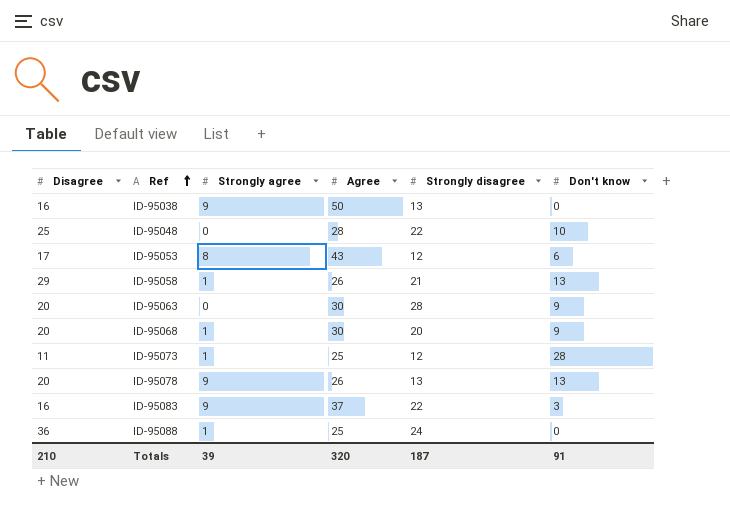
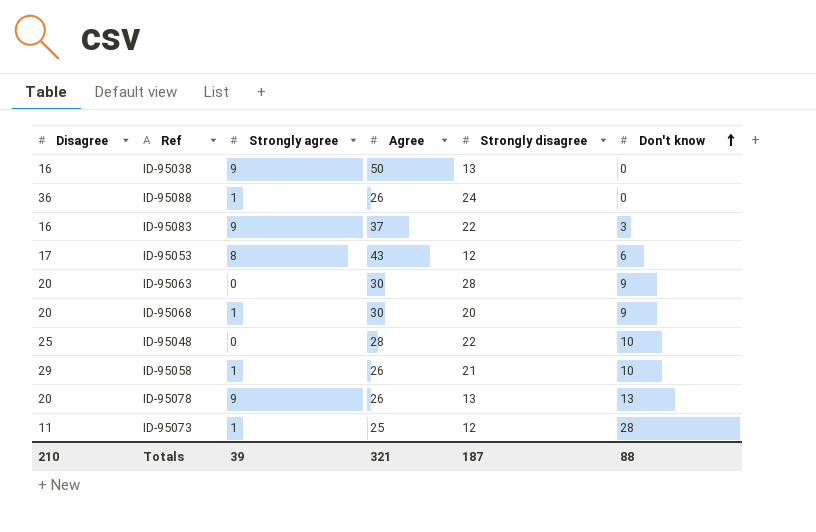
row order: Ref ascending -> Don't know ascending
ID-95088 | Agree: 25 -> 26
ID-95058 | Don't know: 13 -> 10
Totals | Agree: 320 -> 321
Totals | Don't know: 91 -> 88

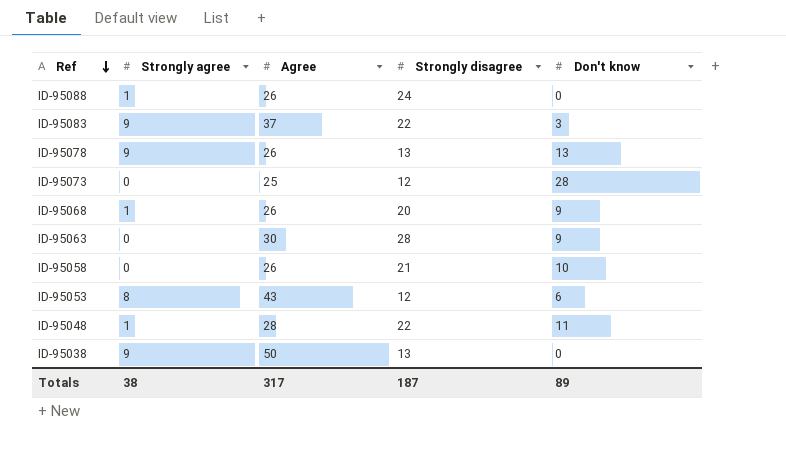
row order: Don't know ascending -> Ref descending
column Disagree | position: 1 -> none
ID-95073 | Strongly agree: 1 -> 0
ID-95068 | Agree: 30 -> 26
ID-95058 | Strongly agree: 1 -> 0
ID-95048 | Strongly agree: 0 -> 1
ID-95048 | Don't know: 10 -> 11
Totals | Strongly agree: 39 -> 38
Totals | Agree: 321 -> 317
Totals | Don't know: 88 -> 89

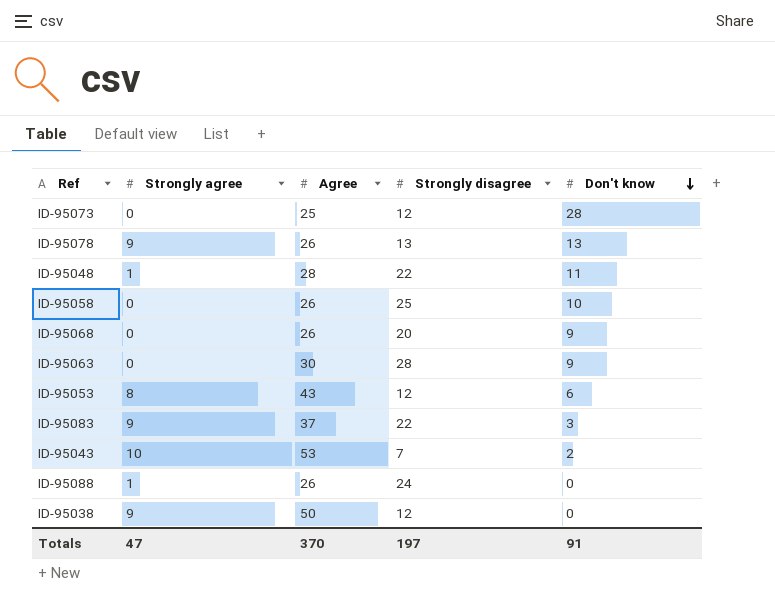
row order: Ref descending -> Don't know descending
ID-95058 | Strongly disagree: 21 -> 25
ID-95068 | Strongly agree: 1 -> 0
row ID-95043: none -> 10 | 53 | 7 | 2
ID-95038 | Strongly disagree: 13 -> 12
Totals | Strongly agree: 38 -> 47
Totals | Agree: 317 -> 370
Totals | Strongly disagree: 187 -> 197
Totals | Don't know: 89 -> 91

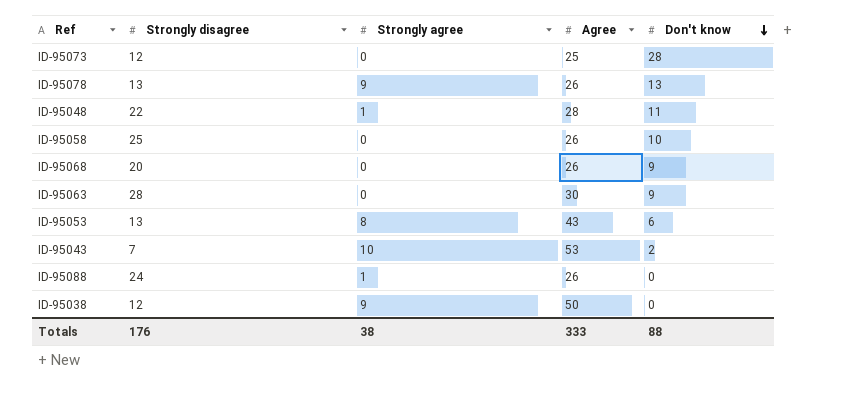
column Strongly disagree | position: 4 -> 2
row ID-95083: 9 | 37 | 22 | 3 -> none
ID-95053 | Strongly disagree: 12 -> 13
Totals | Strongly disagree: 197 -> 176
Totals | Strongly agree: 47 -> 38
Totals | Agree: 370 -> 333
Totals | Don't know: 91 -> 88

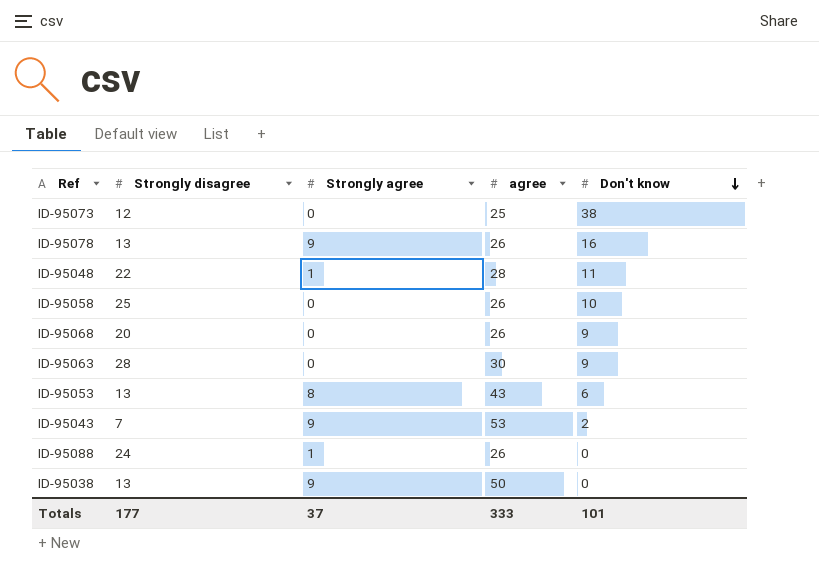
column name: Agree -> agree
ID-95073 | Don't know: 28 -> 38
ID-95078 | Don't know: 13 -> 16
ID-95043 | Strongly agree: 10 -> 9
ID-95038 | Strongly disagree: 12 -> 13
Totals | Strongly disagree: 176 -> 177
Totals | Strongly agree: 38 -> 37
Totals | Don't know: 88 -> 101

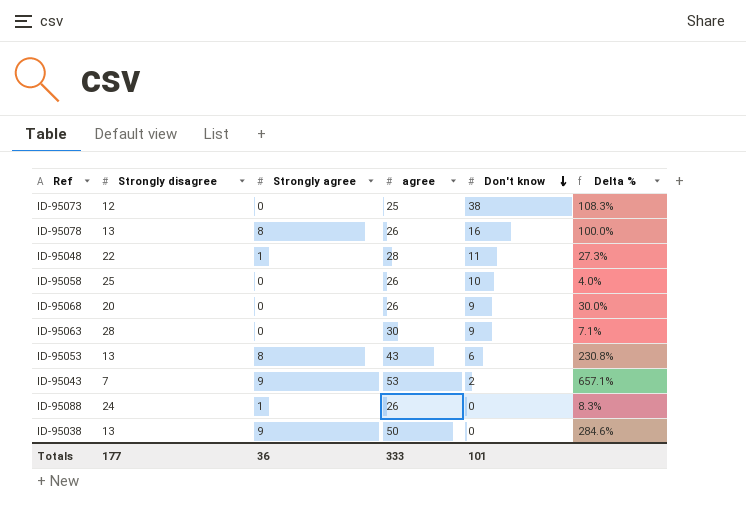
column Delta % | formula: none -> ([agree] - [Strongly disagree]) / [Strongly disagree]
ID-95078 | Strongly agree: 9 -> 8
Totals | Strongly agree: 37 -> 36

